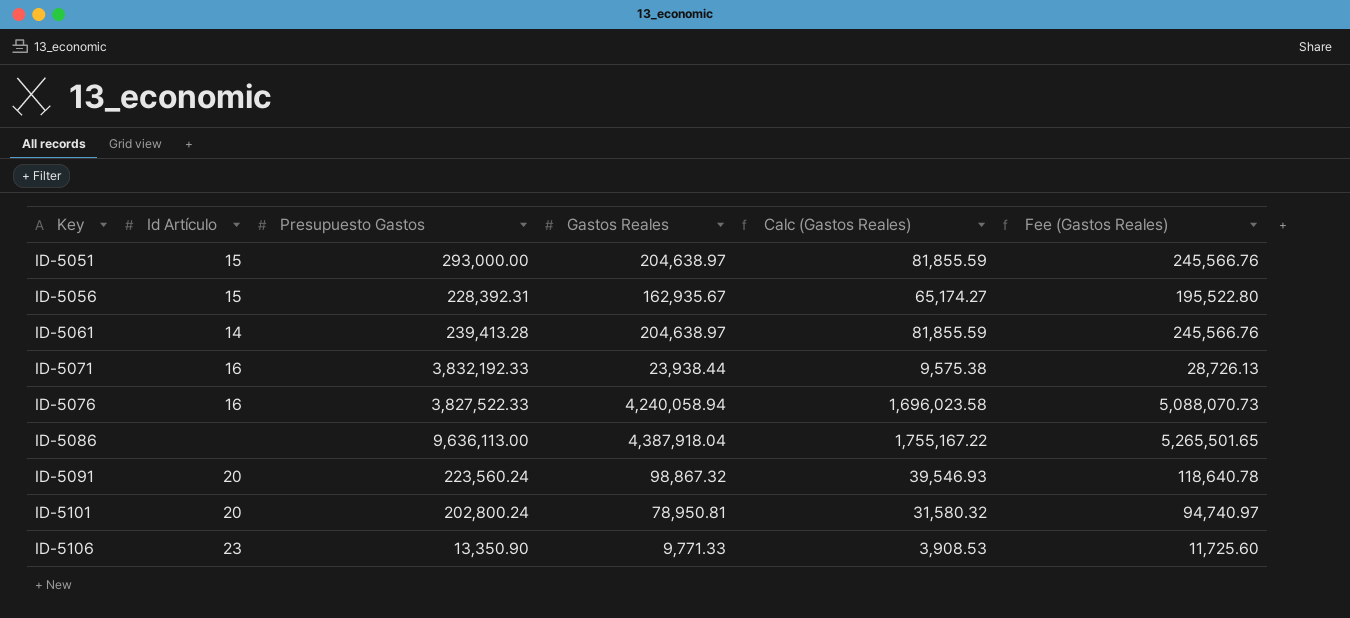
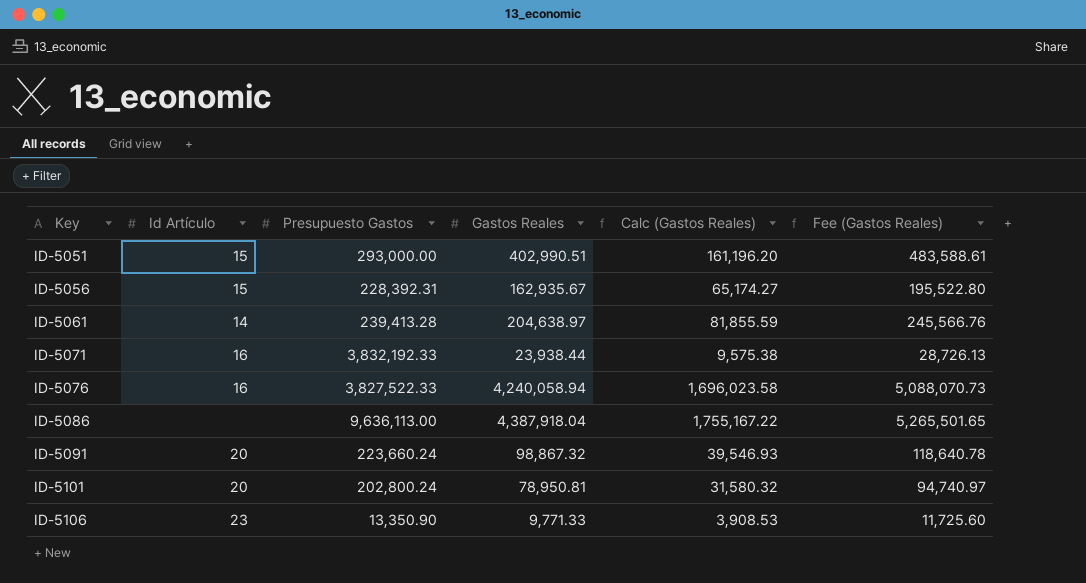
ID-5051 | Gastos Reales: 204,638.97 -> 402,990.51
ID-5051 | Calc (Gastos Reales): 81,855.59 -> 161,196.20
ID-5051 | Fee (Gastos Reales): 245,566.76 -> 483,588.61
ID-5091 | Presupuesto Gastos: 223,560.24 -> 223,660.24

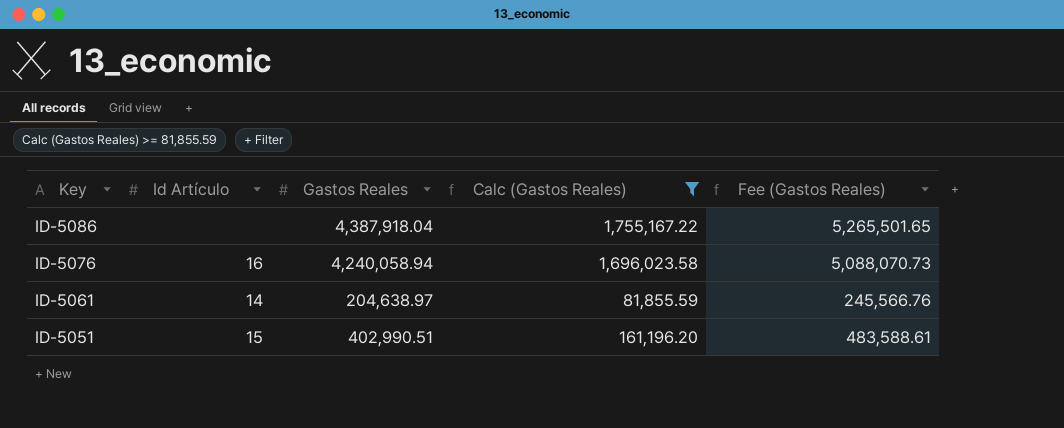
filter: none -> Calc (Gastos Reales) >= 81,855.59
row order: Key ascending -> Key descending
column Presupuesto Gastos | position: 3 -> none

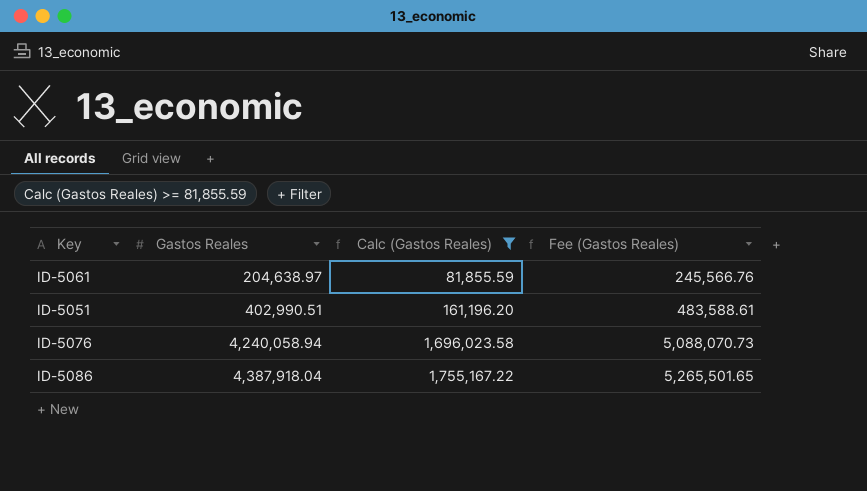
row order: Key descending -> Gastos Reales ascending
column Id Artículo | position: 2 -> none

